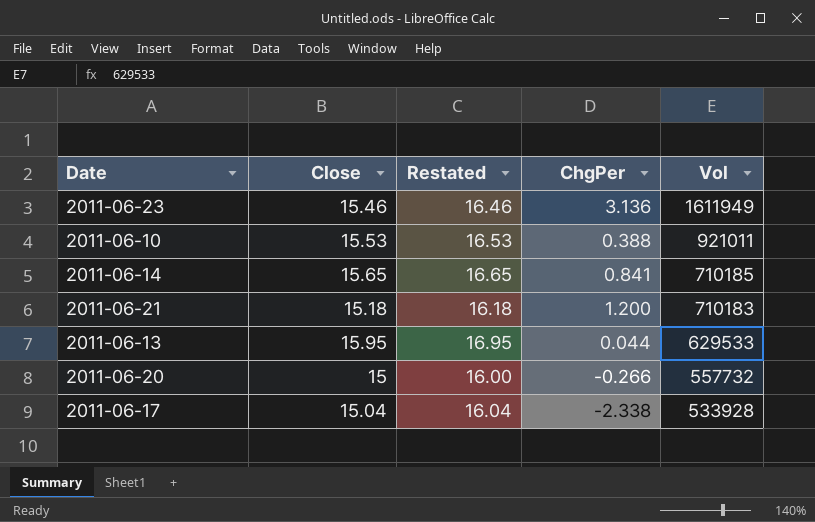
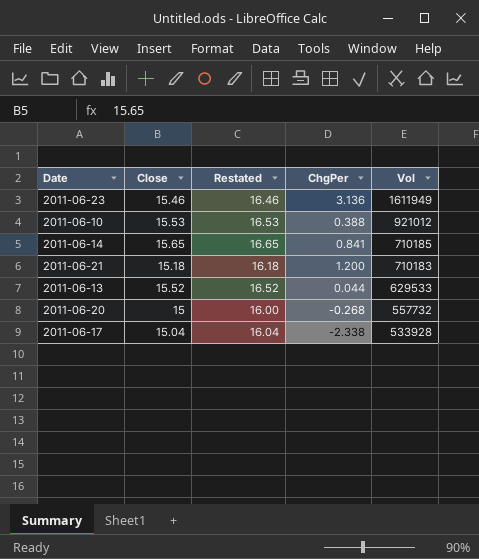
2011-06-10 | Vol: 921011 -> 921012
2011-06-13 | Close: 15.95 -> 15.52
2011-06-13 | Restated: 16.95 -> 16.52
2011-06-20 | ChgPer: -0.266 -> -0.268

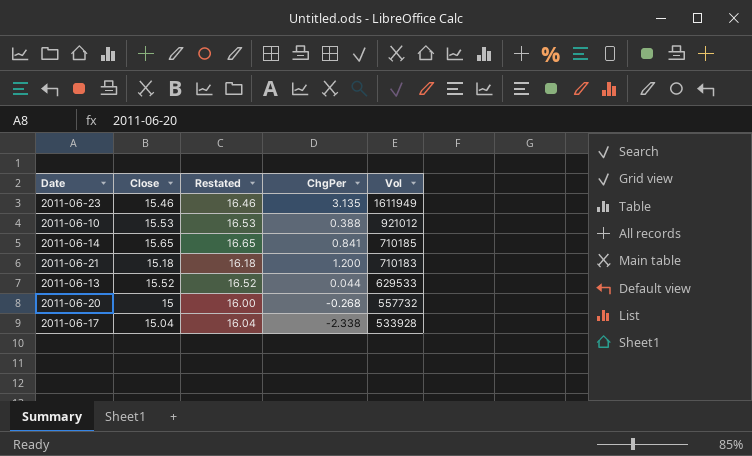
2011-06-23 | ChgPer: 3.136 -> 3.135

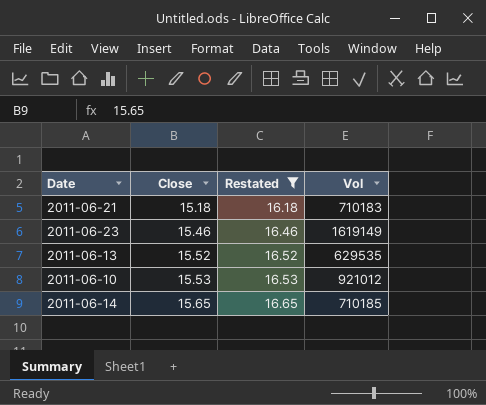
filter: none -> Restated >= 16.18
row order: Vol descending -> Close ascending
column ChgPer | position: 4 -> none
2011-06-23 | Vol: 1611949 -> 1619149
2011-06-13 | Vol: 629533 -> 629535

